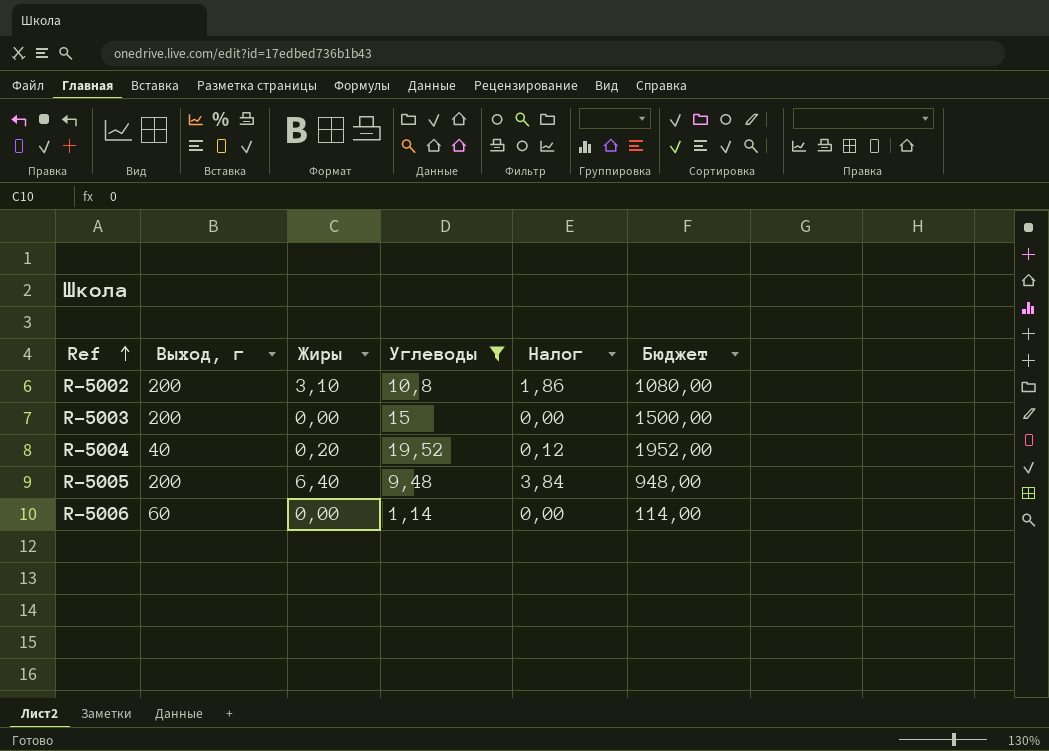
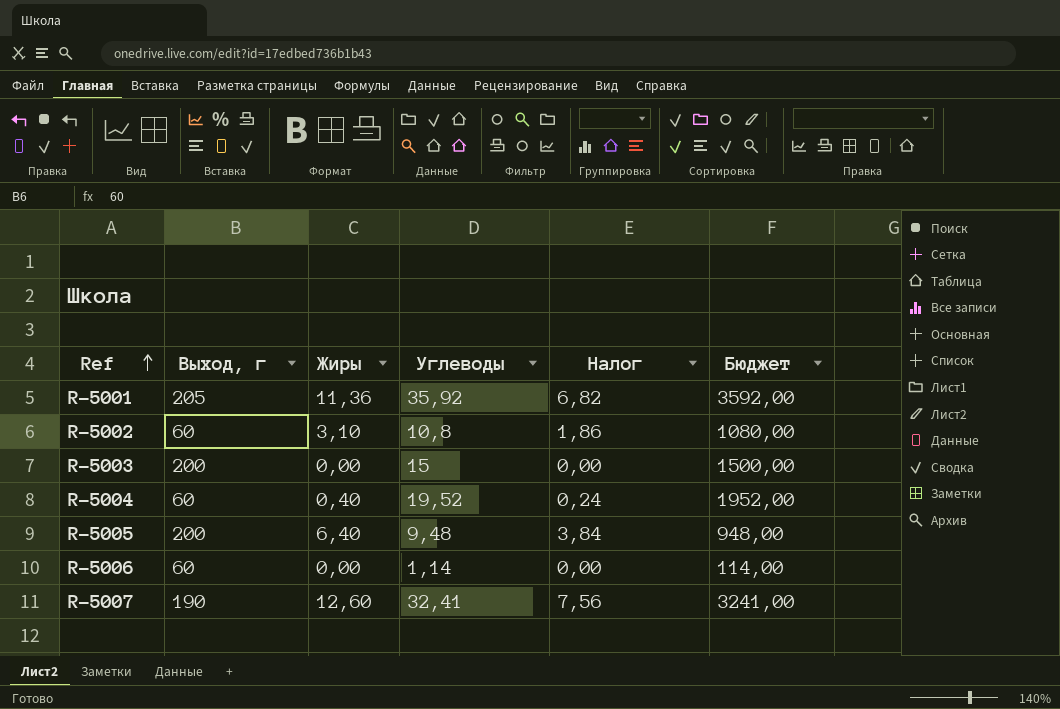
filter: Углеводы <= 19,52 -> none
R-5002 | Выход, г: 200 -> 60
R-5004 | Выход, г: 40 -> 60
R-5004 | Жиры: 0,20 -> 0,40
R-5004 | Налог: 0,12 -> 0,24

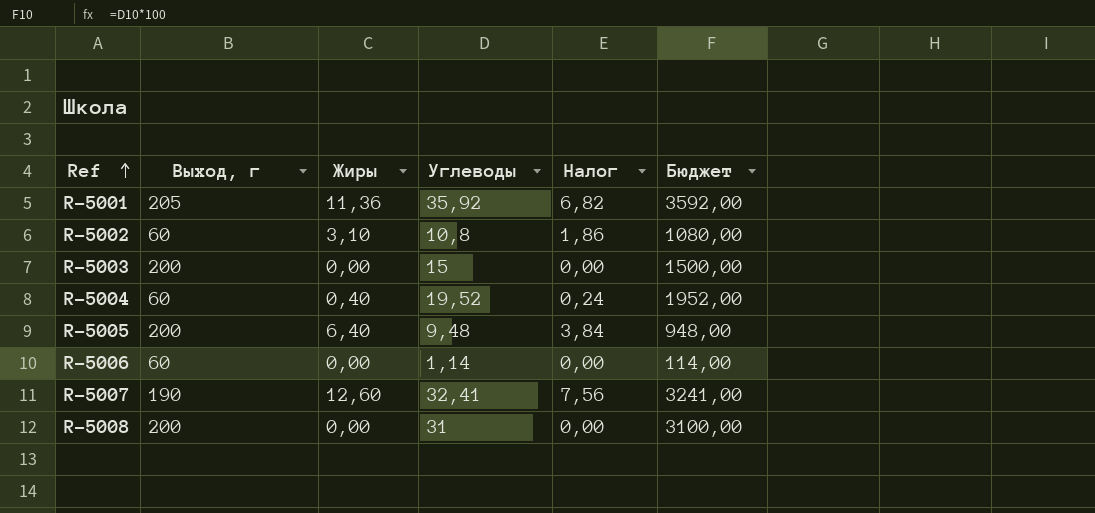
row R-5008: none -> 200 | 0,00 | 31 | 0,00 | 3100,00

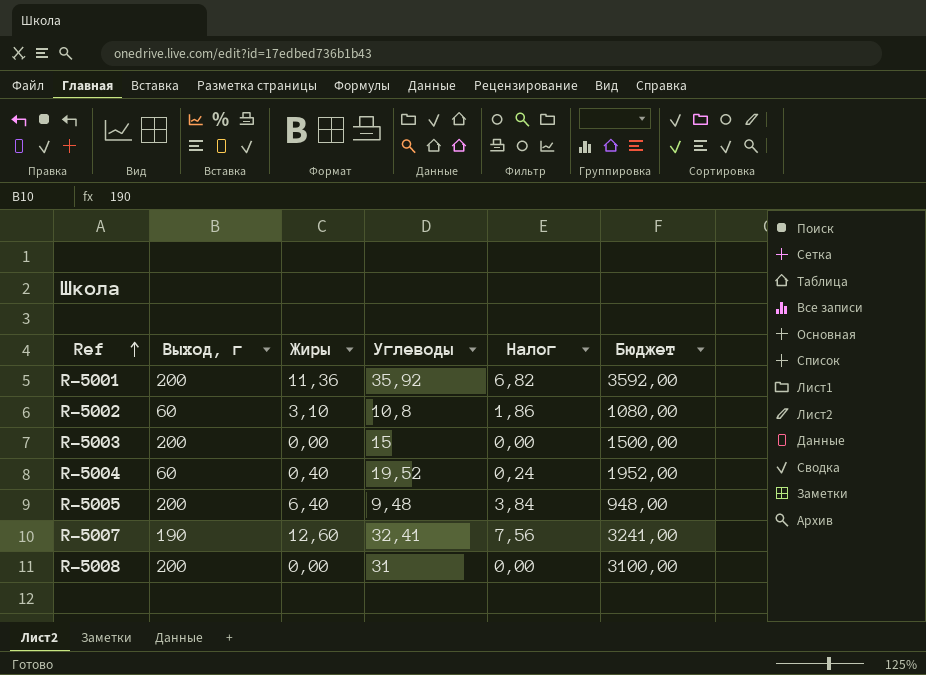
row R-5006: 60 | 0,00 | 1,14 | 0,00 | 114,00 -> none
R-5001 | Выход, г: 205 -> 200

